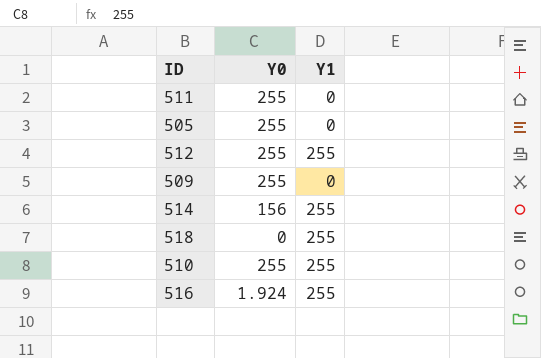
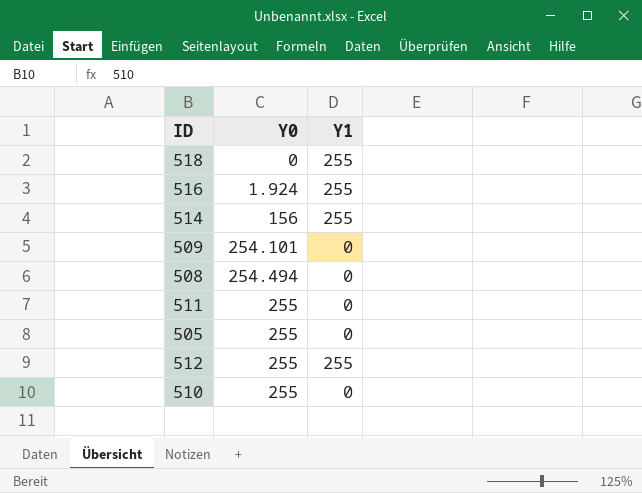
row order: none -> Y0 ascending
509 | Y0: 255 -> 254.101
row 508: none -> 254.494 | 0
510 | Y1: 255 -> 0

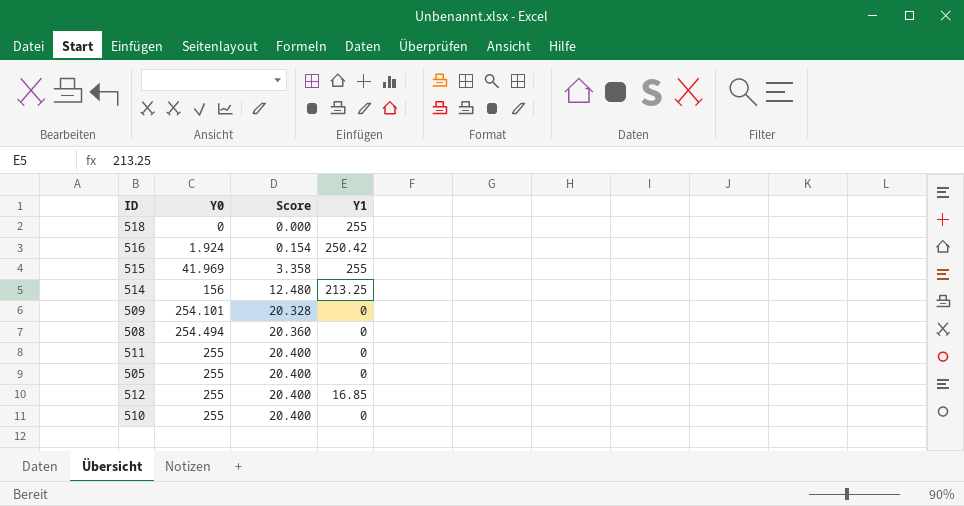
column Score | formula: none -> [Y0] * 0.08
516 | Y1: 255 -> 250.42
row 515: none -> 41.969 | 3.358 | 255
514 | Y1: 255 -> 213.25
512 | Y1: 255 -> 16.85

